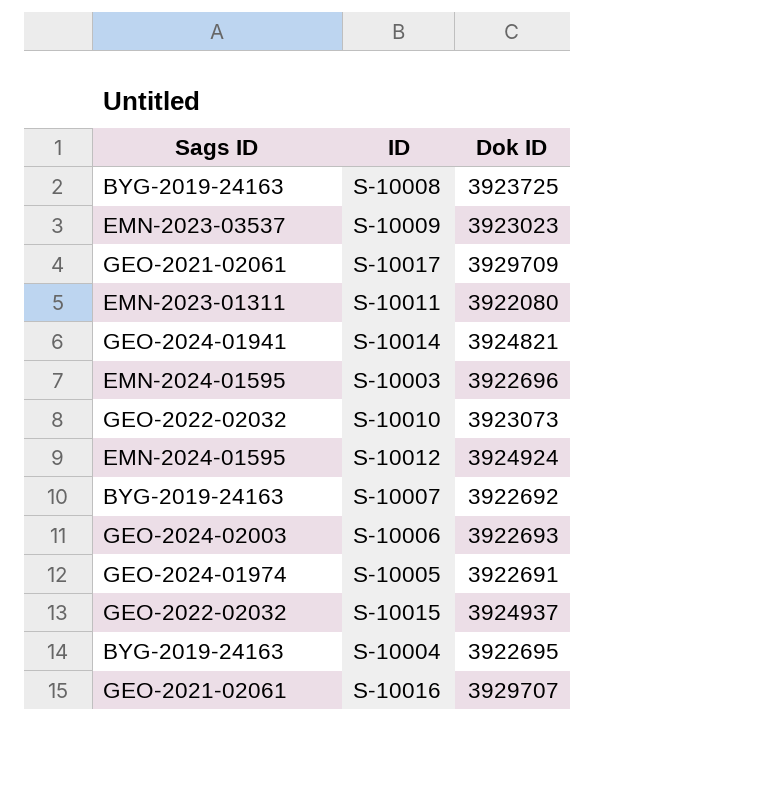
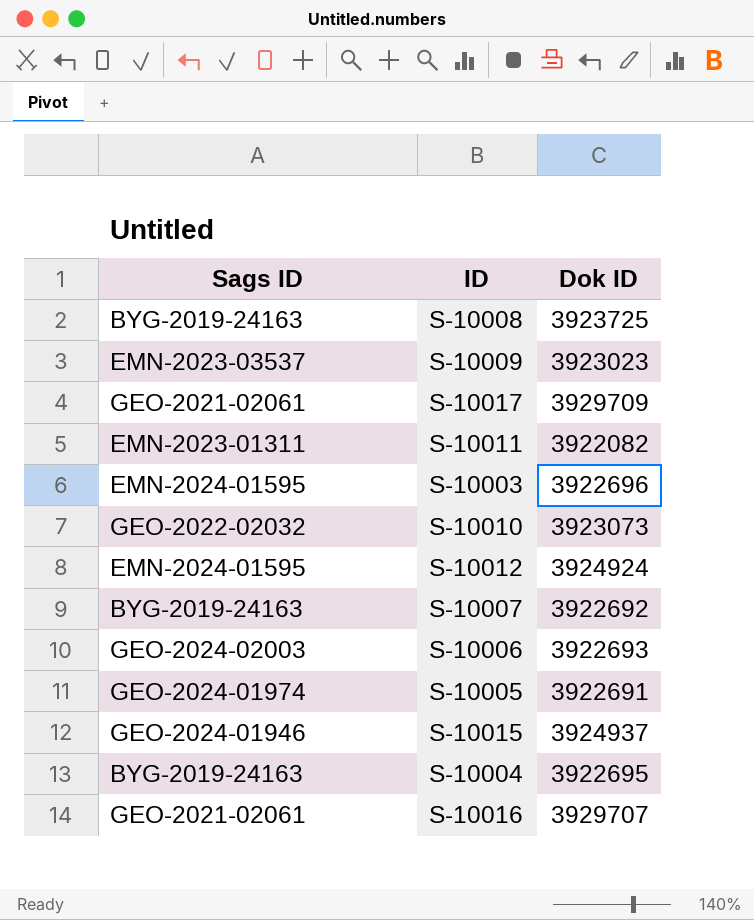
row S-10014: GEO-2024-01941 | 3924821 -> none
S-10011 | Dok ID: 3922080 -> 3922082
S-10015 | Sags ID: GEO-2022-02032 -> GEO-2024-01946

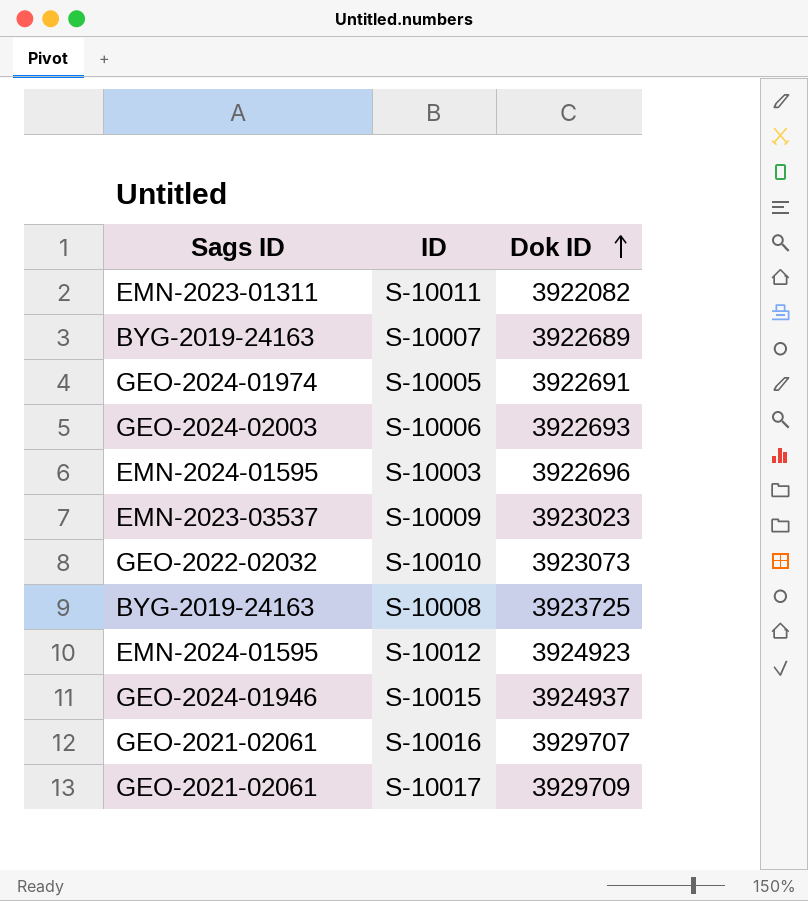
row order: none -> Dok ID ascending
row S-10004: BYG-2019-24163 | 3922695 -> none
S-10007 | Dok ID: 3922692 -> 3922689
S-10012 | Dok ID: 3924924 -> 3924923

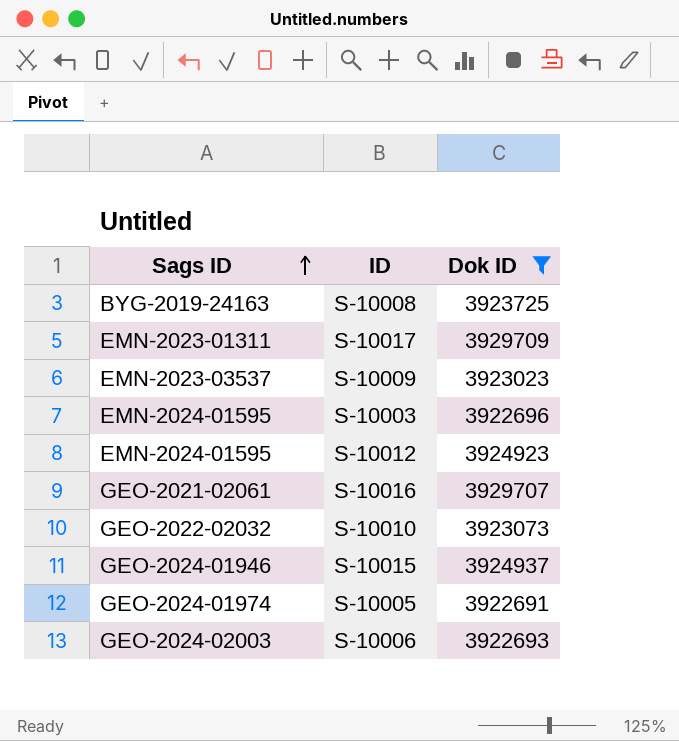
filter: none -> Dok ID >= 3922691
row order: Dok ID ascending -> Sags ID ascending
S-10017 | Sags ID: GEO-2021-02061 -> EMN-2023-01311

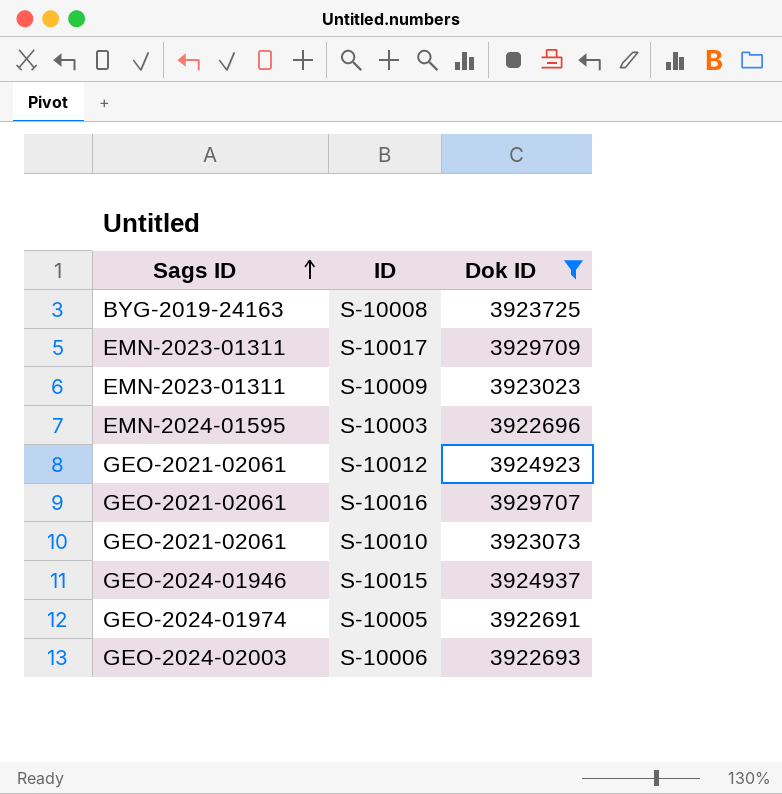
S-10009 | Sags ID: EMN-2023-03537 -> EMN-2023-01311
S-10012 | Sags ID: EMN-2024-01595 -> GEO-2021-02061
S-10010 | Sags ID: GEO-2022-02032 -> GEO-2021-02061

